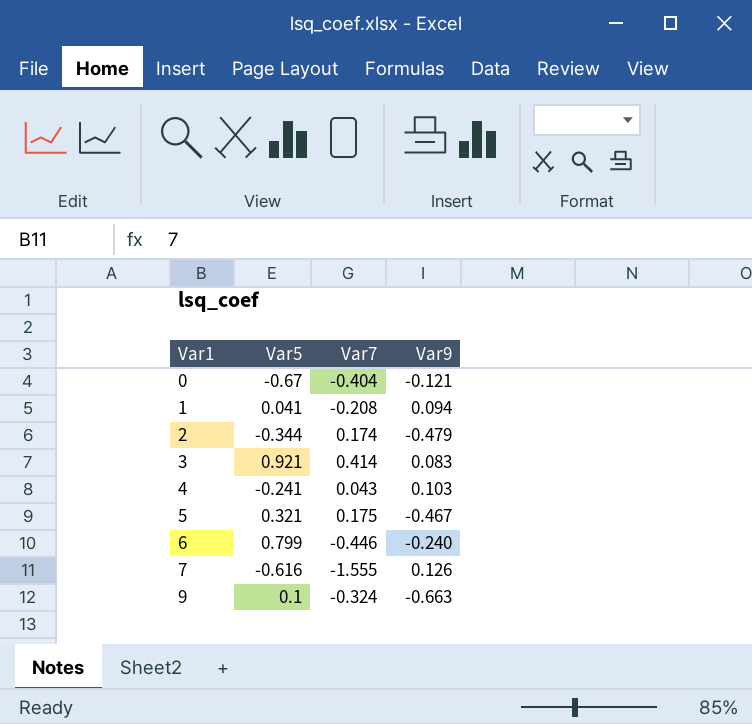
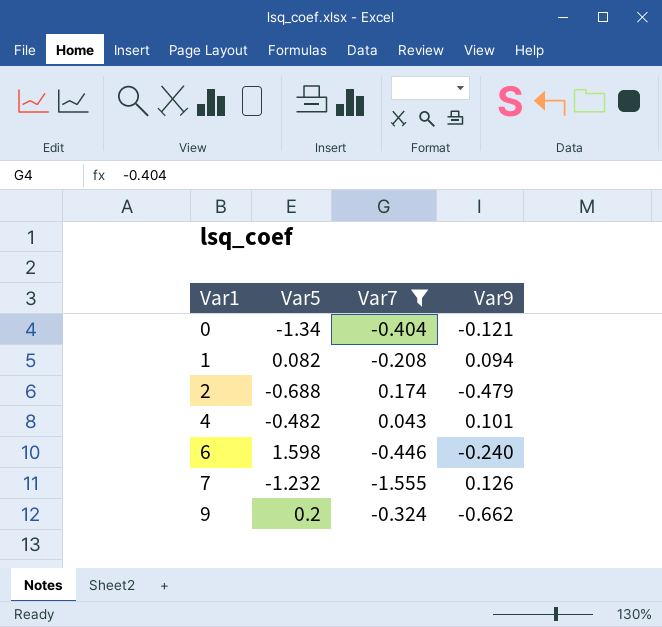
filter: none -> Var7 <= 0.174
0 | Var5: -0.67 -> -1.34
1 | Var5: 0.041 -> 0.082
2 | Var5: -0.344 -> -0.688
4 | Var5: -0.241 -> -0.482
4 | Var9: 0.103 -> 0.101
6 | Var5: 0.799 -> 1.598
7 | Var5: -0.616 -> -1.232
9 | Var5: 0.1 -> 0.2
9 | Var9: -0.663 -> -0.662

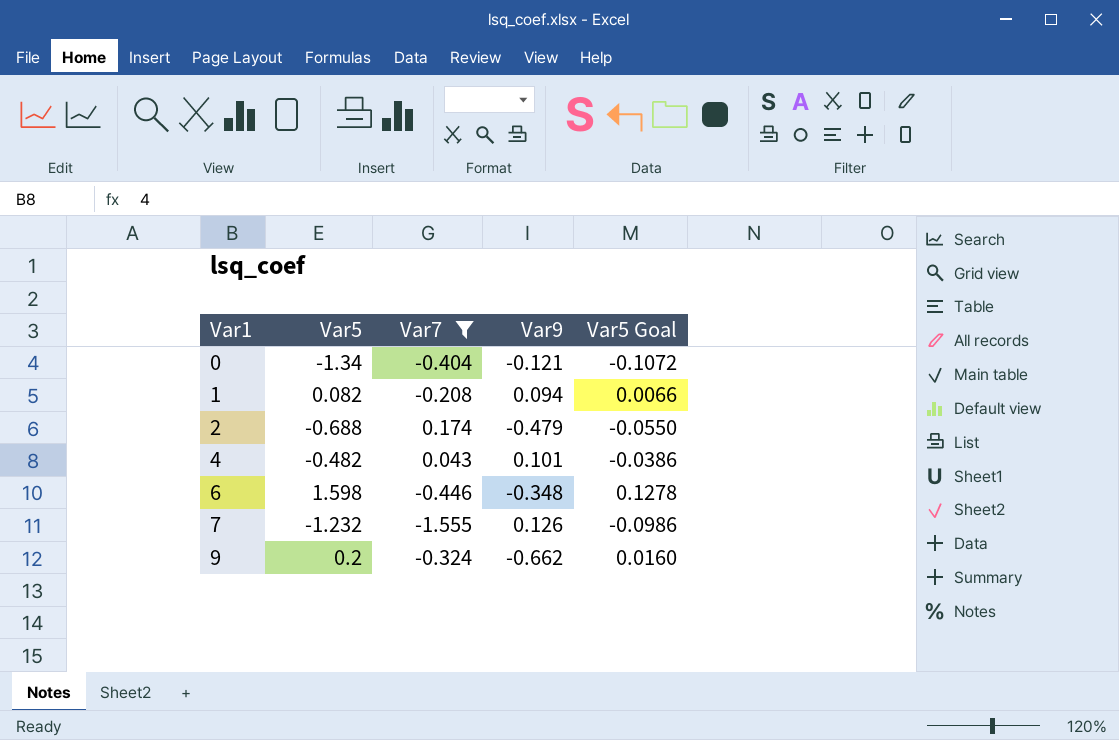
column Var5 Goal | formula: none -> [Var5] * 0.08
6 | Var9: -0.240 -> -0.348

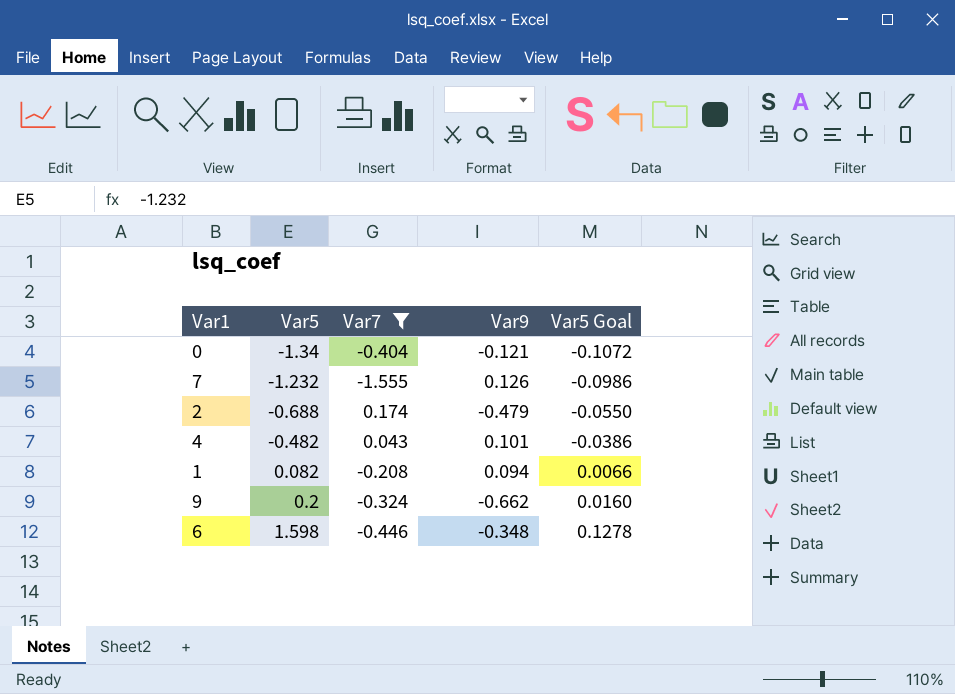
row order: Var1 ascending -> Var5 ascending

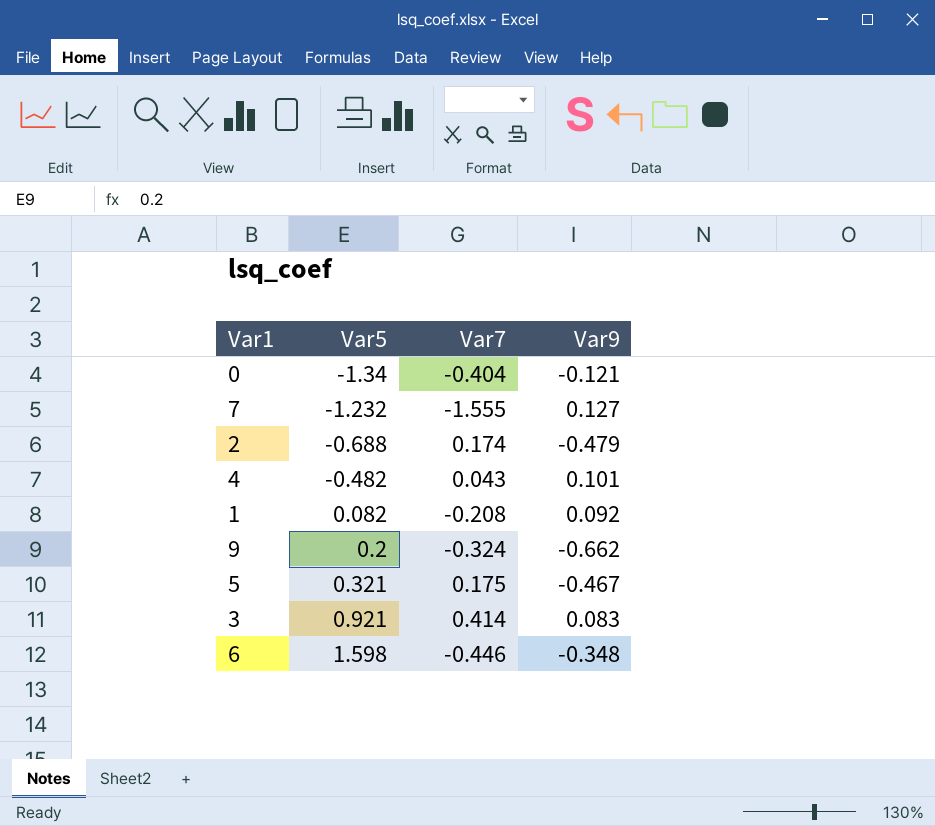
filter: Var7 <= 0.174 -> none
column Var5 Goal | formula: [Var5] * 0.08 -> none
7 | Var9: 0.126 -> 0.127
1 | Var9: 0.094 -> 0.092

